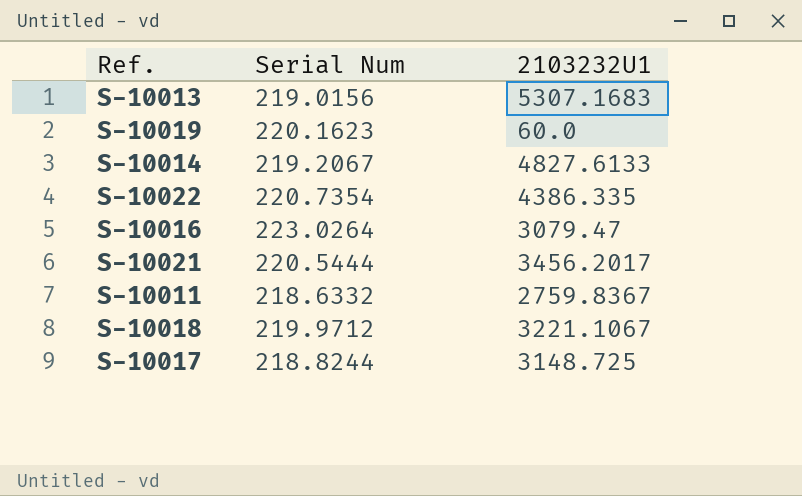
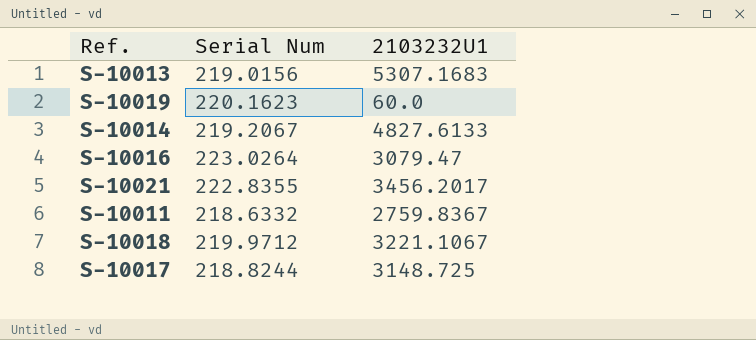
row S-10022: 220.7354 | 4386.335 -> none
S-10021 | Serial Num: 220.5444 -> 222.8355

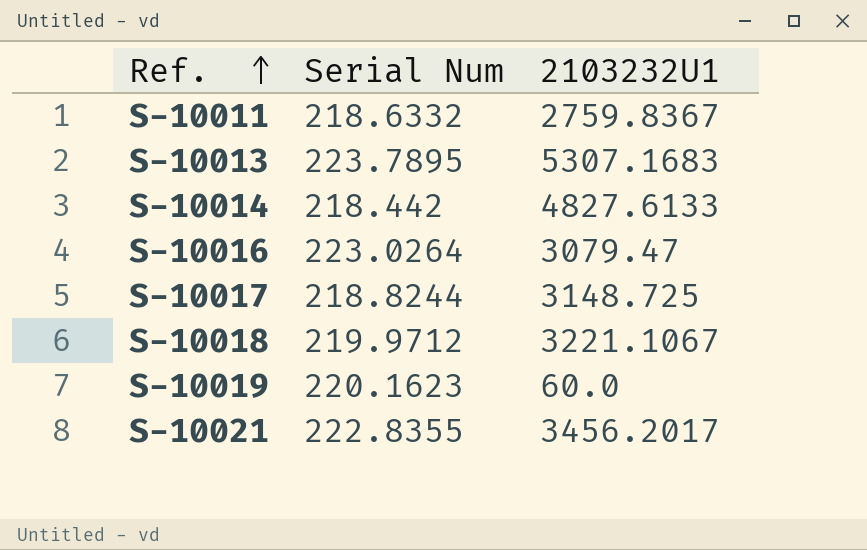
row order: none -> Ref. ascending
S-10013 | Serial Num: 219.0156 -> 223.7895
S-10014 | Serial Num: 219.2067 -> 218.442

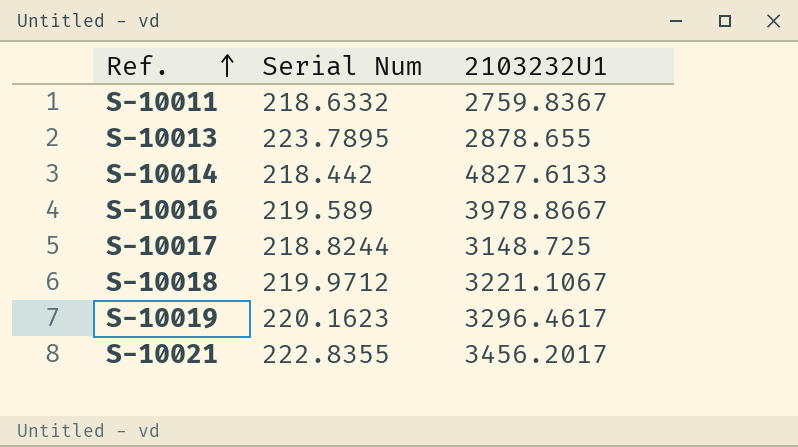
S-10013 | 2103232U1: 5307.1683 -> 2878.655
S-10016 | Serial Num: 223.0264 -> 219.589
S-10016 | 2103232U1: 3079.47 -> 3978.8667
S-10019 | 2103232U1: 60.0 -> 3296.4617

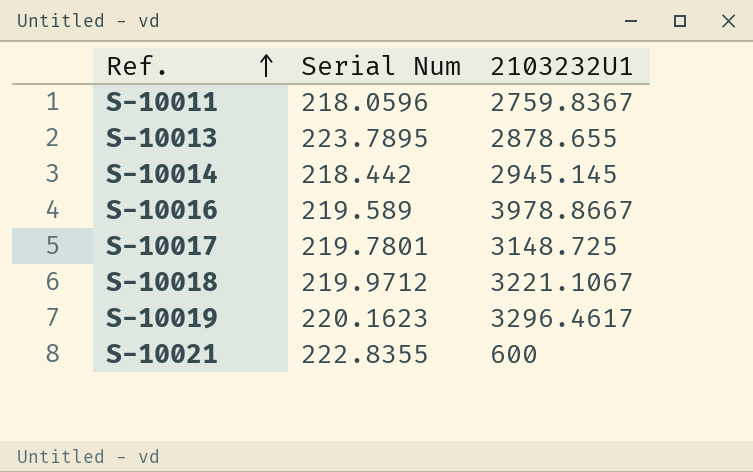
S-10011 | Serial Num: 218.6332 -> 218.0596
S-10014 | 2103232U1: 4827.6133 -> 2945.145
S-10017 | Serial Num: 218.8244 -> 219.7801
S-10021 | 2103232U1: 3456.2017 -> 600

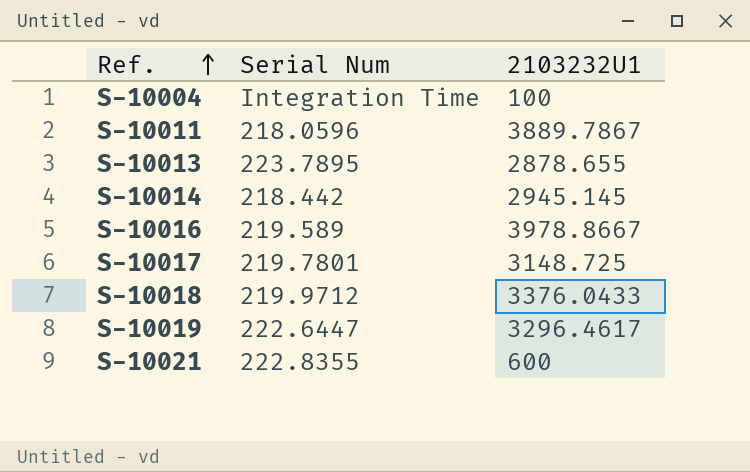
row S-10004: none -> Integration Time | 100
S-10011 | 2103232U1: 2759.8367 -> 3889.7867
S-10018 | 2103232U1: 3221.1067 -> 3376.0433
S-10019 | Serial Num: 220.1623 -> 222.6447

